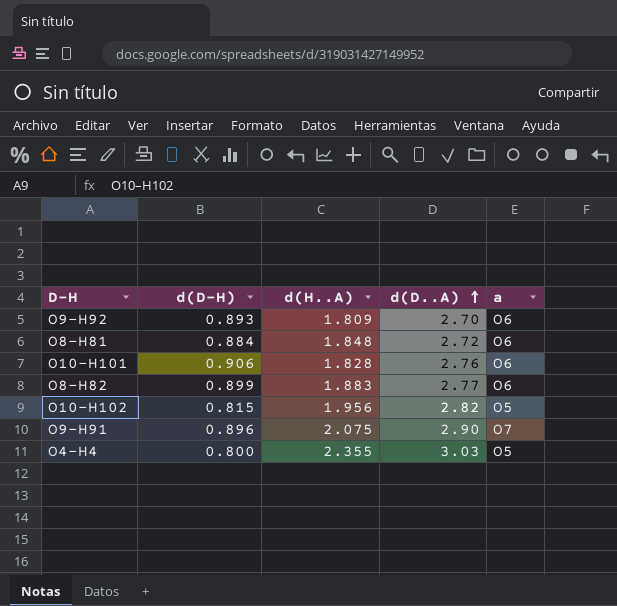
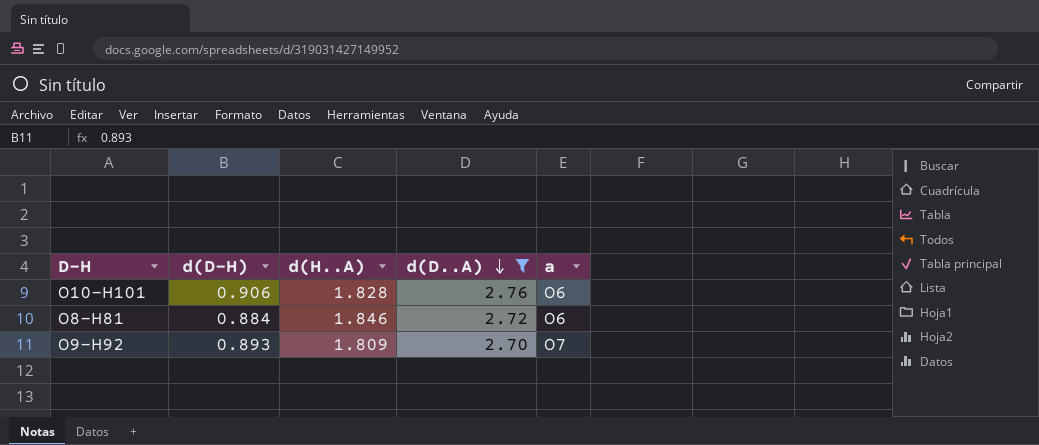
filter: none -> d(D..A) <= 2.76
row order: d(D..A) ascending -> d(D..A) descending
O8–H81 | d(H..A): 1.848 -> 1.846
O9–H92 | a: O6 -> O7

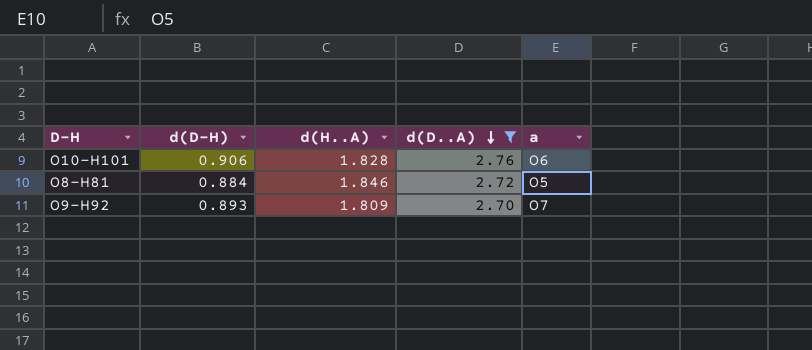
O8–H81 | a: O6 -> O5

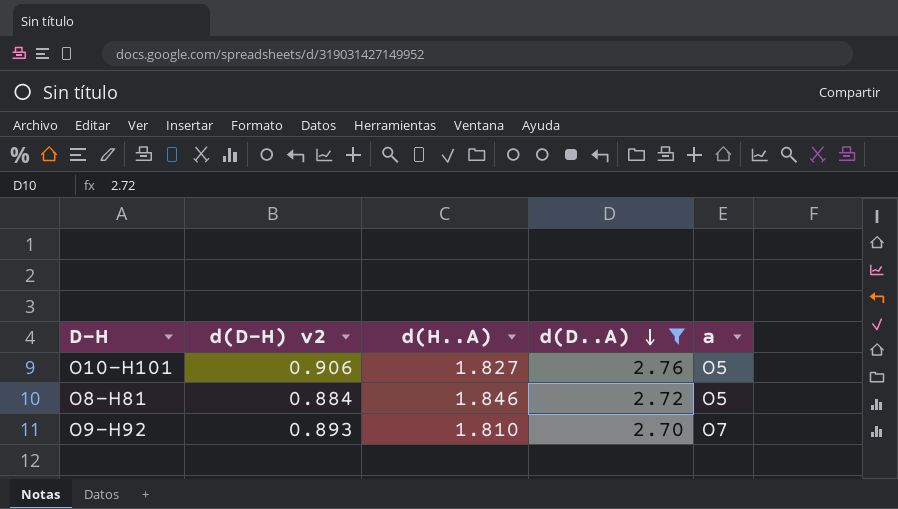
column name: d(D–H) -> d(D–H) v2
O10–H101 | d(H..A): 1.828 -> 1.827
O10–H101 | a: O6 -> O5
O9–H92 | d(H..A): 1.809 -> 1.810

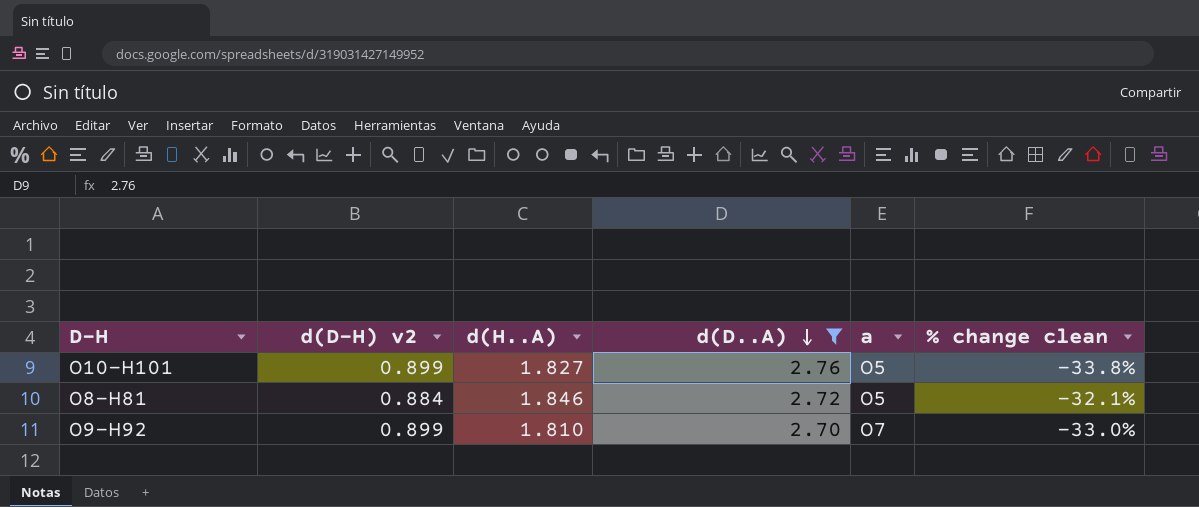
column % change clean | formula: none -> ([d(H..A)] - [d(D..A)]) / [d(D..A)]
O10–H101 | d(D–H) v2: 0.906 -> 0.899
O9–H92 | d(D–H) v2: 0.893 -> 0.899

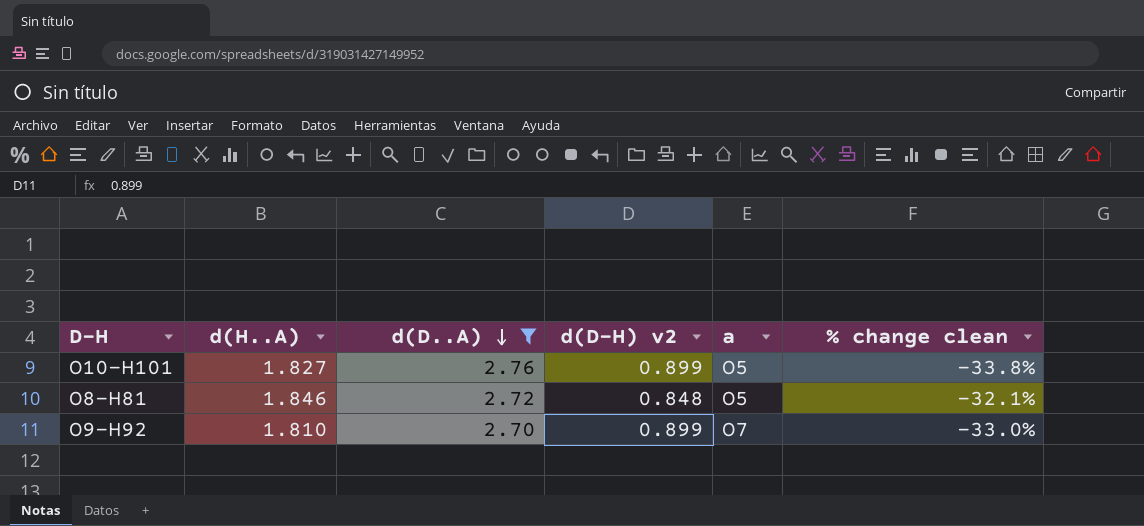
column d(D–H) v2 | position: 2 -> 4
O8–H81 | d(D–H) v2: 0.884 -> 0.848

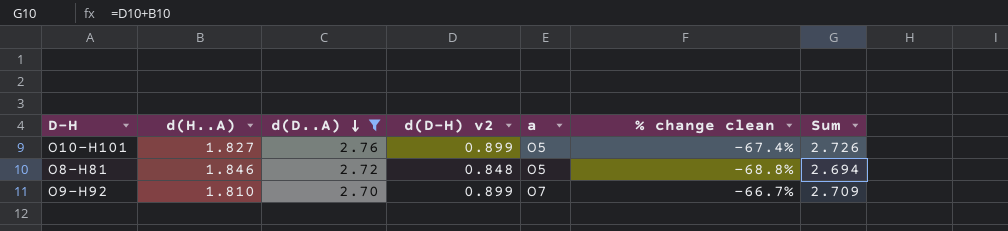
column % change clean | formula: ([d(H..A)] - [d(D..A)]) / [d(D..A)] -> ([d(D–H) v2] - [d(D..A)]) / [d(D..A)]
column Sum | formula: none -> [d(H..A)] + [d(D–H) v2]

